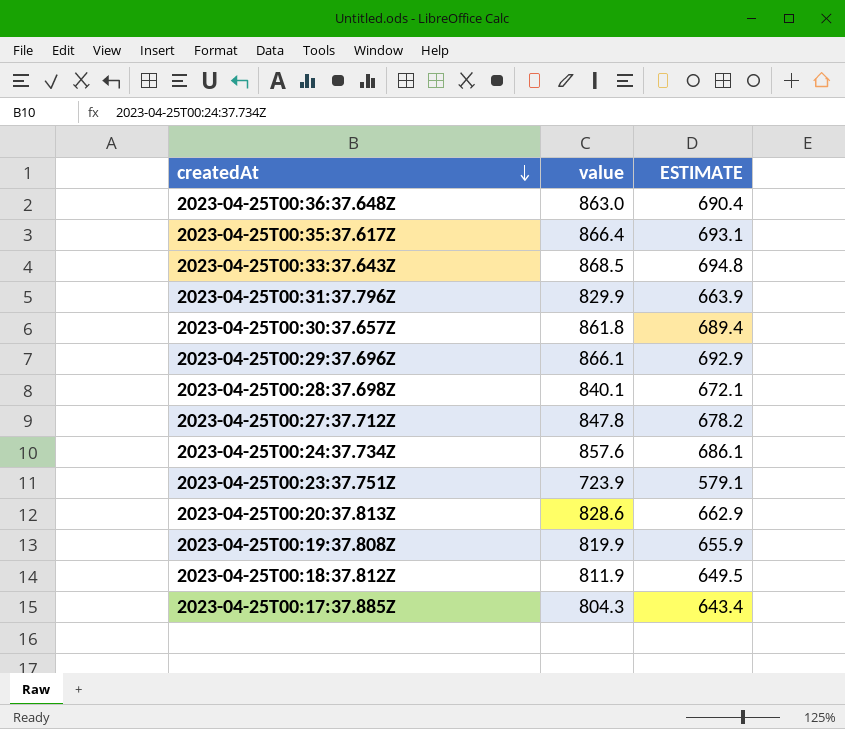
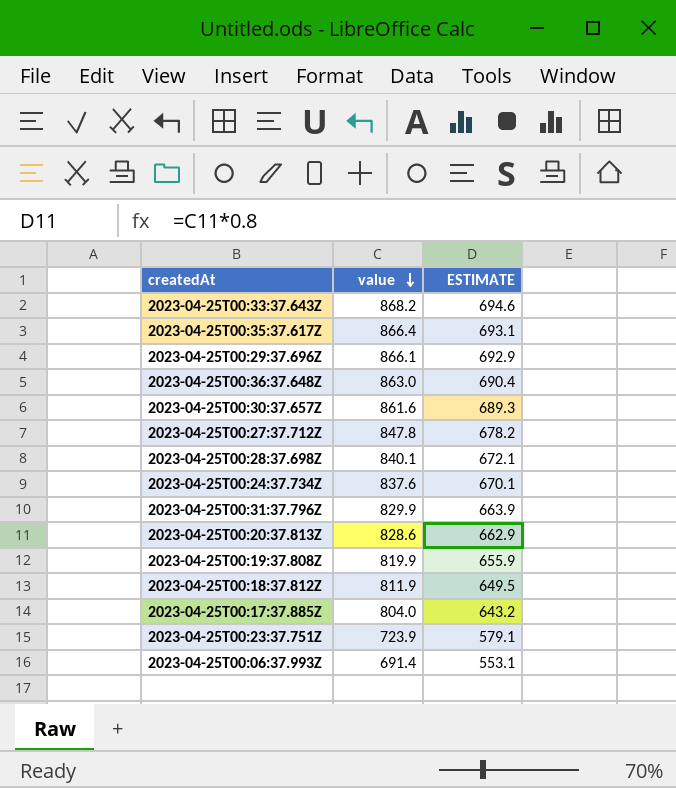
row order: createdAt descending -> value descending
2023-04-25T00:33:37.643Z | value: 868.5 -> 868.2
2023-04-25T00:33:37.643Z | ESTIMATE: 694.8 -> 694.6
2023-04-25T00:30:37.657Z | value: 861.8 -> 861.6
2023-04-25T00:30:37.657Z | ESTIMATE: 689.4 -> 689.3
2023-04-25T00:24:37.734Z | value: 857.6 -> 837.6
2023-04-25T00:24:37.734Z | ESTIMATE: 686.1 -> 670.1
2023-04-25T00:17:37.885Z | value: 804.3 -> 804.0
2023-04-25T00:17:37.885Z | ESTIMATE: 643.4 -> 643.2
row 2023-04-25T00:06:37.993Z: none -> 691.4 | 553.1

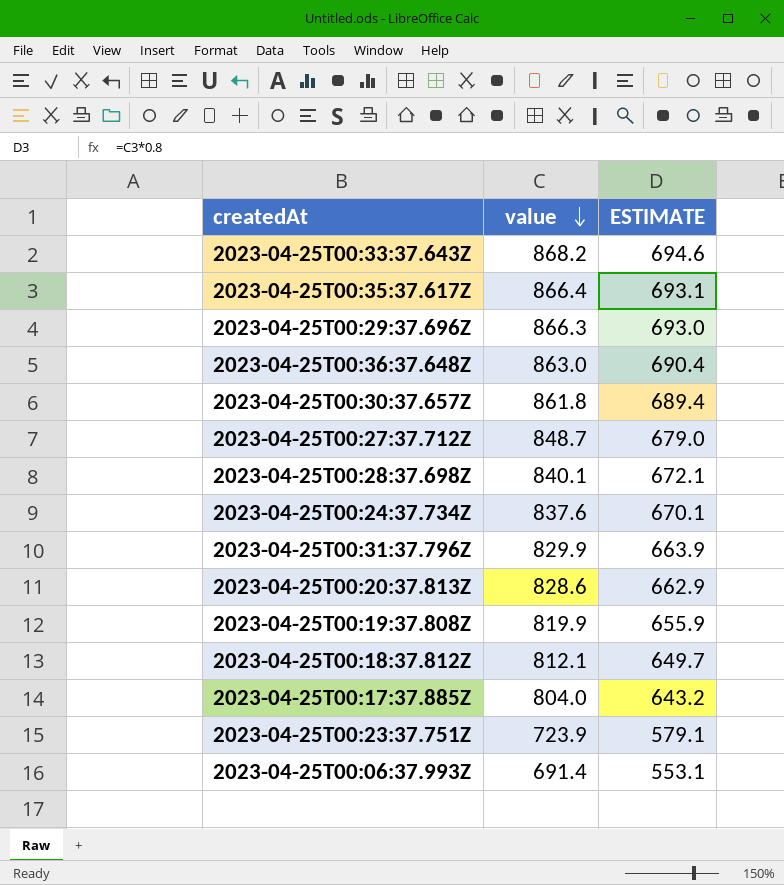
2023-04-25T00:29:37.696Z | value: 866.1 -> 866.3
2023-04-25T00:29:37.696Z | ESTIMATE: 692.9 -> 693.0
2023-04-25T00:30:37.657Z | value: 861.6 -> 861.8
2023-04-25T00:30:37.657Z | ESTIMATE: 689.3 -> 689.4
2023-04-25T00:27:37.712Z | value: 847.8 -> 848.7
2023-04-25T00:27:37.712Z | ESTIMATE: 678.2 -> 679.0
2023-04-25T00:18:37.812Z | value: 811.9 -> 812.1
2023-04-25T00:18:37.812Z | ESTIMATE: 649.5 -> 649.7

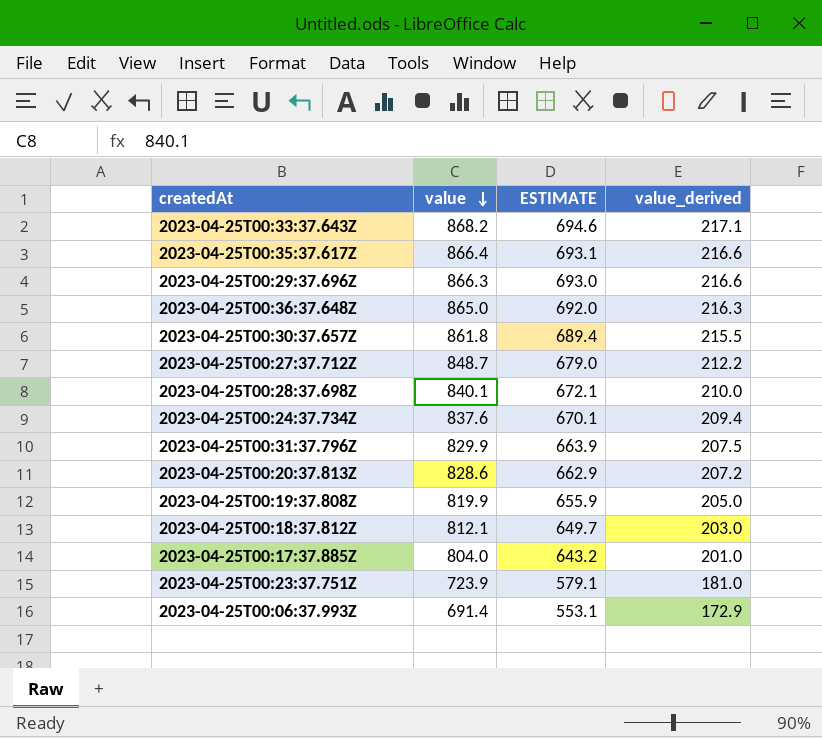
column value_derived | formula: none -> [value] * 0.25
2023-04-25T00:36:37.648Z | value: 863.0 -> 865.0
2023-04-25T00:36:37.648Z | ESTIMATE: 690.4 -> 692.0

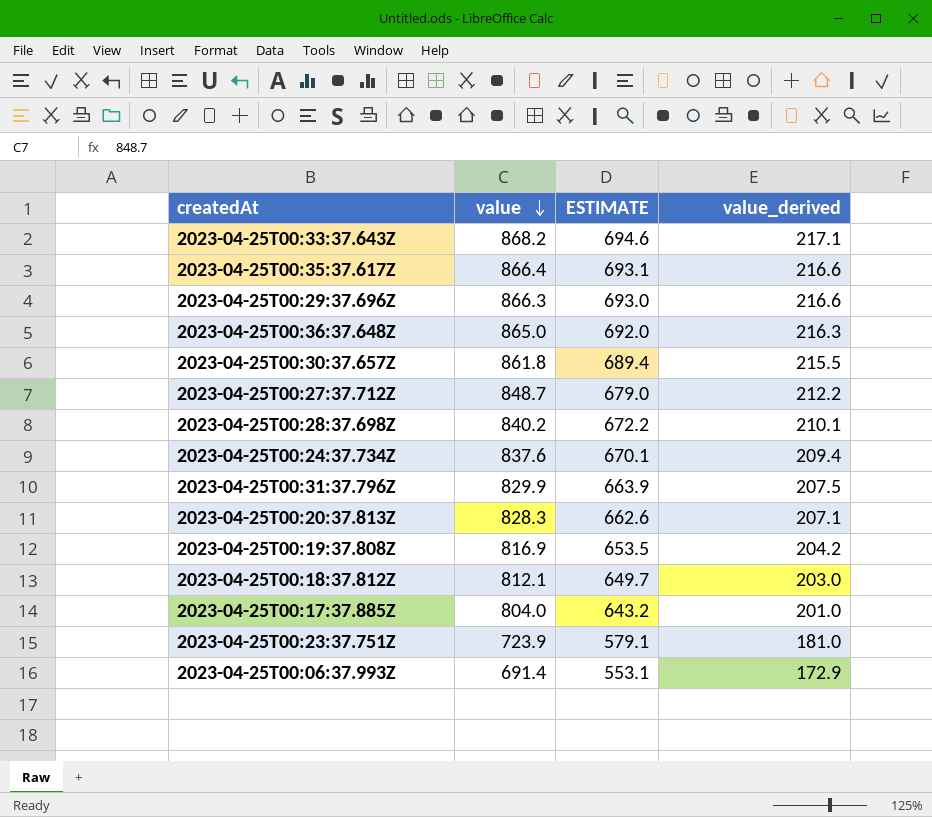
2023-04-25T00:28:37.698Z | value: 840.1 -> 840.2
2023-04-25T00:28:37.698Z | ESTIMATE: 672.1 -> 672.2
2023-04-25T00:28:37.698Z | value_derived: 210.0 -> 210.1
2023-04-25T00:20:37.813Z | value: 828.6 -> 828.3
2023-04-25T00:20:37.813Z | ESTIMATE: 662.9 -> 662.6
2023-04-25T00:20:37.813Z | value_derived: 207.2 -> 207.1
2023-04-25T00:19:37.808Z | value: 819.9 -> 816.9
2023-04-25T00:19:37.808Z | ESTIMATE: 655.9 -> 653.5
2023-04-25T00:19:37.808Z | value_derived: 205.0 -> 204.2

